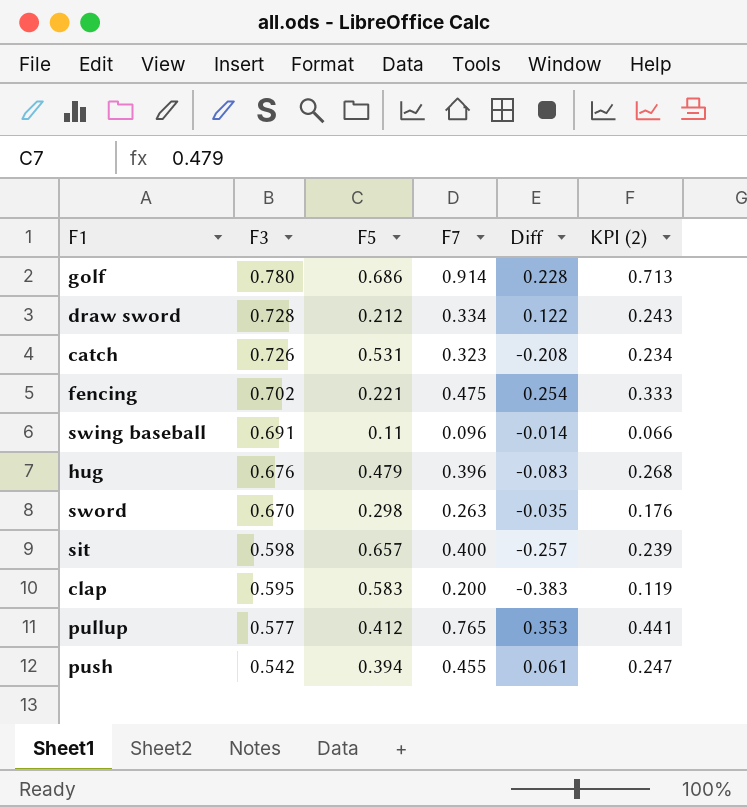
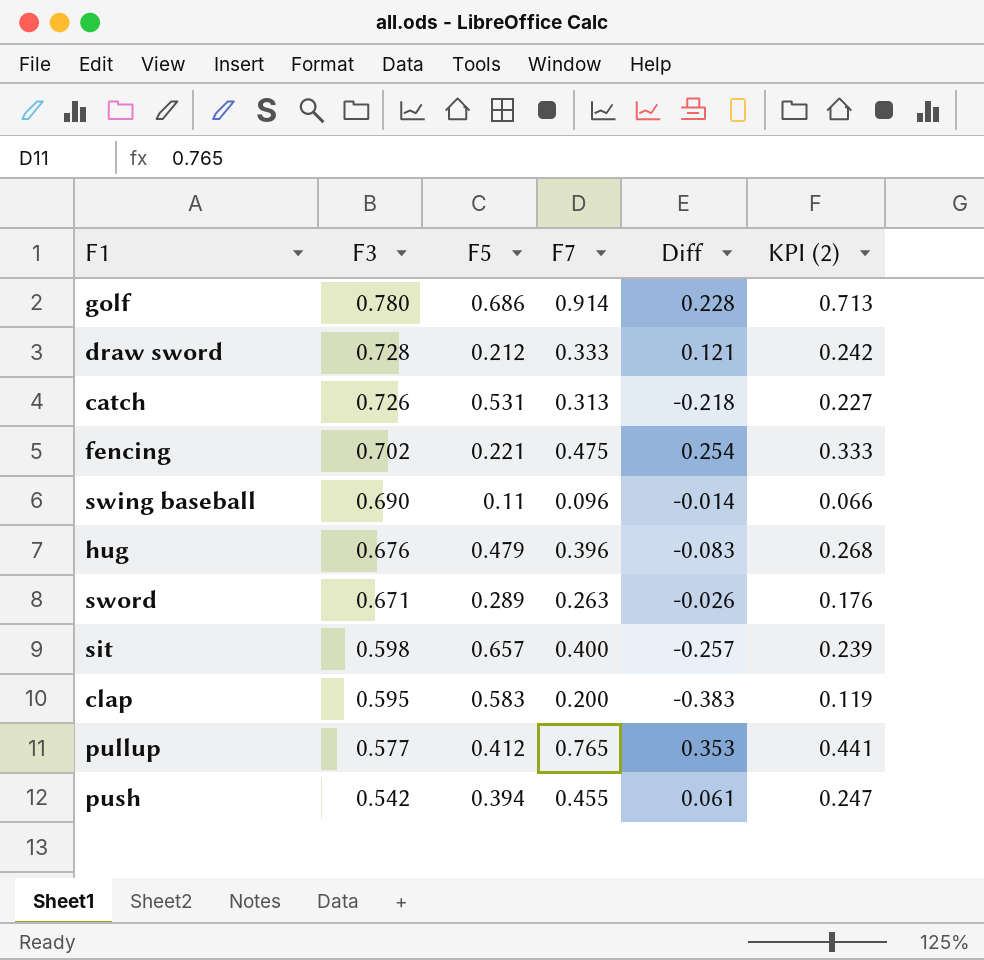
draw sword | F7: 0.334 -> 0.333
draw sword | Diff: 0.122 -> 0.121
draw sword | KPI (2): 0.243 -> 0.242
catch | F7: 0.323 -> 0.313
catch | Diff: -0.208 -> -0.218
catch | KPI (2): 0.234 -> 0.227
swing baseball | F3: 0.691 -> 0.690
sword | F3: 0.670 -> 0.671
sword | F5: 0.298 -> 0.289
sword | Diff: -0.035 -> -0.026

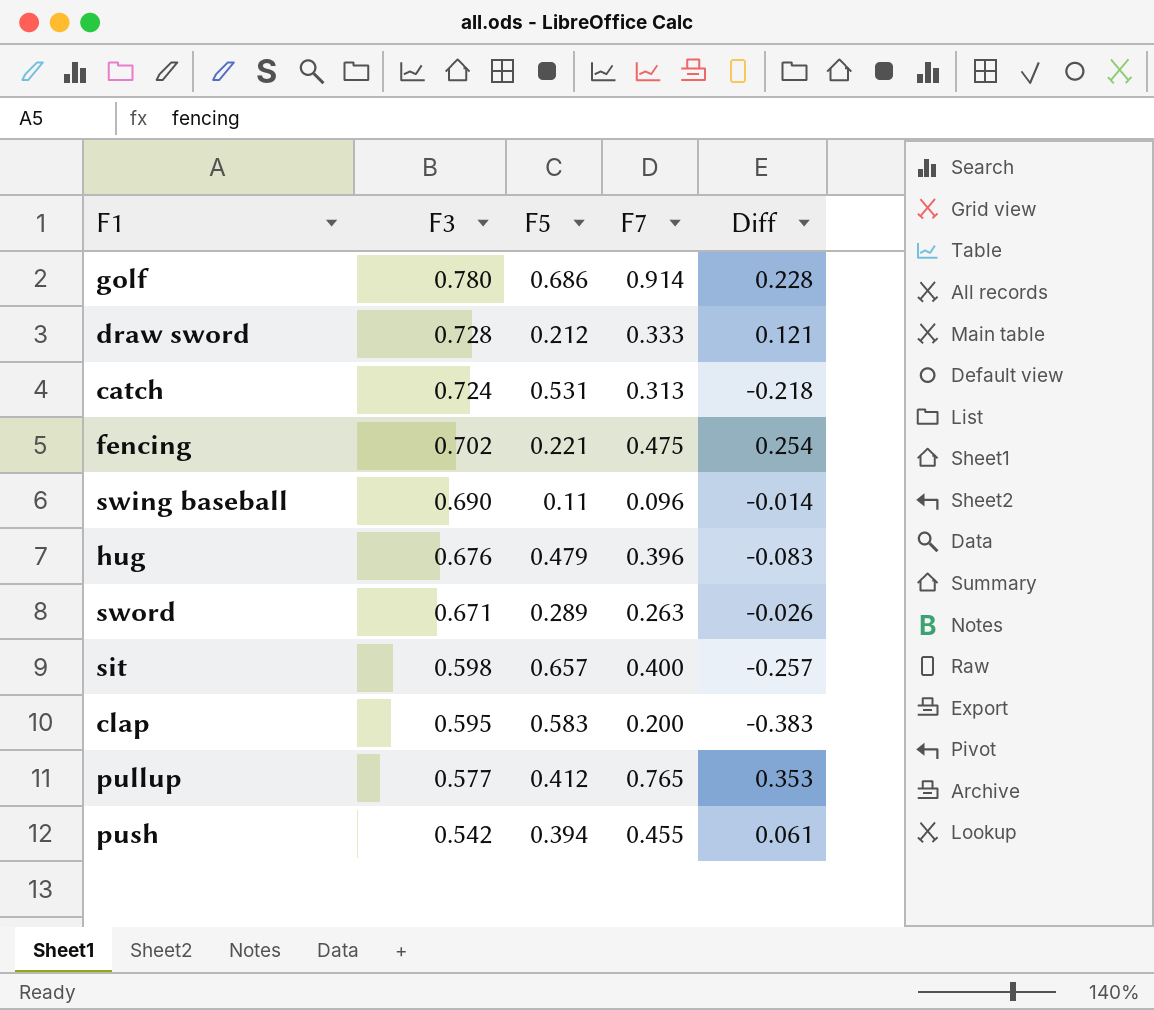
column KPI (2) | formula: [F3] * [F7] -> none
catch | F3: 0.726 -> 0.724

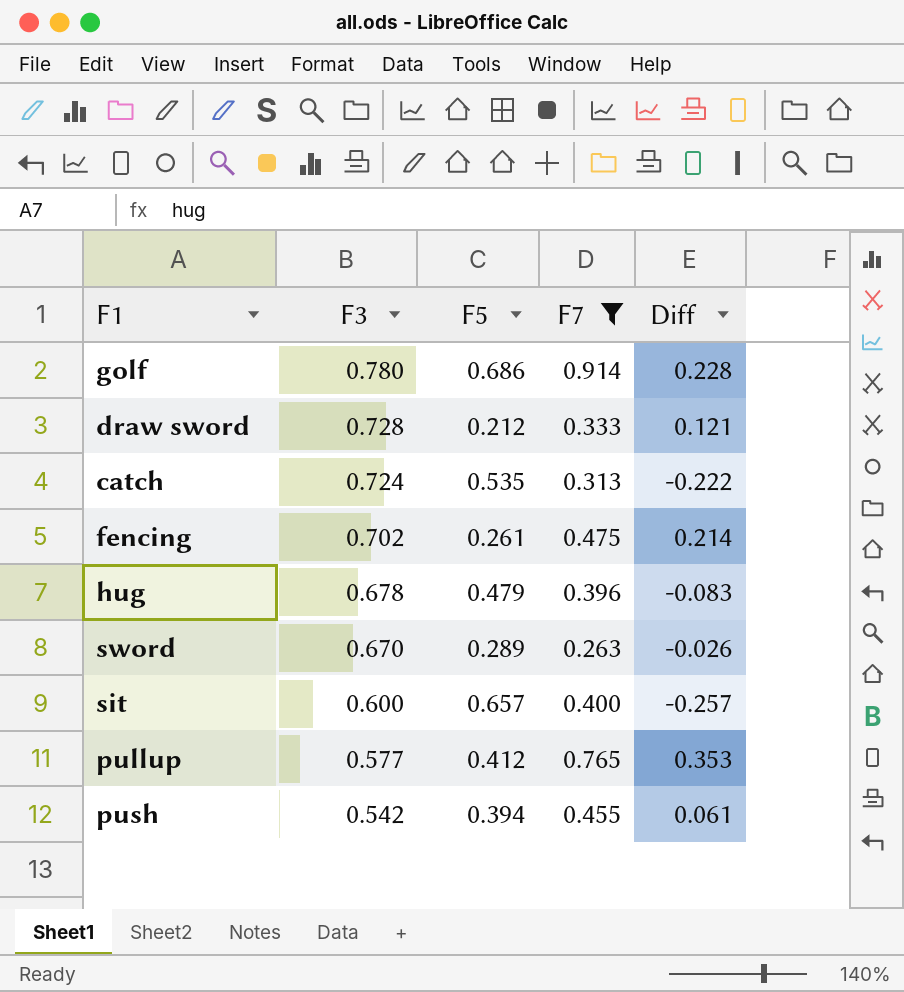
filter: none -> F7 >= 0.263
catch | F5: 0.531 -> 0.535
catch | Diff: -0.218 -> -0.222
fencing | F5: 0.221 -> 0.261
fencing | Diff: 0.254 -> 0.214
hug | F3: 0.676 -> 0.678
sword | F3: 0.671 -> 0.670
sit | F3: 0.598 -> 0.600

